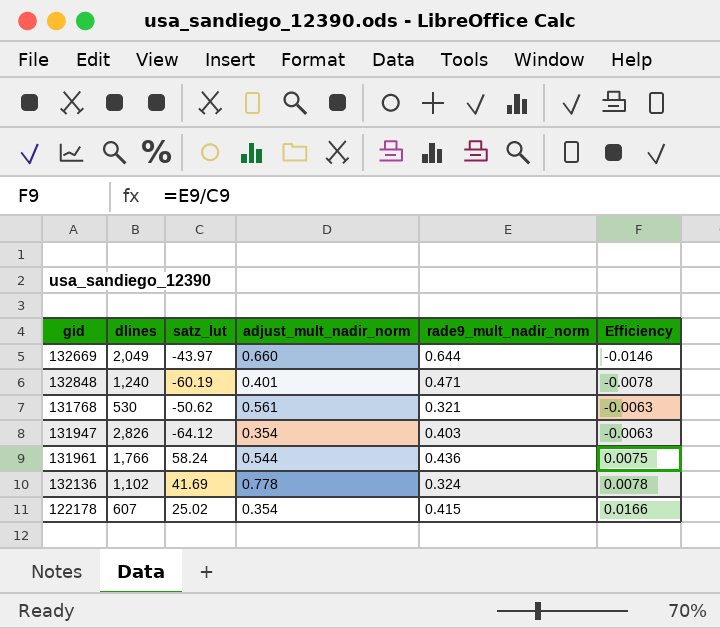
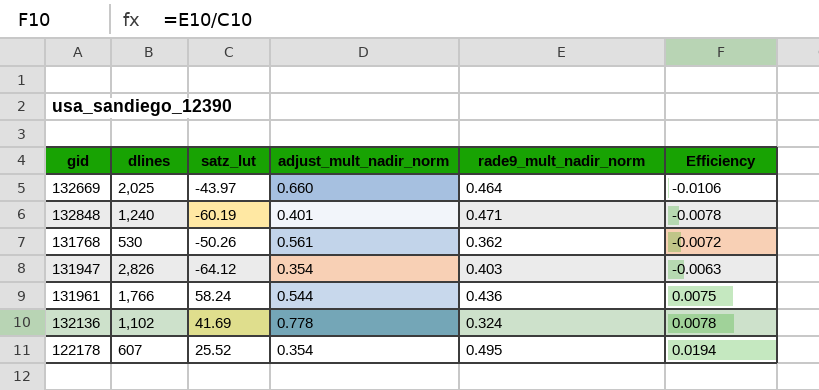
132669 | dlines: 2,049 -> 2,025
132669 | rade9_mult_nadir_norm: 0.644 -> 0.464
132669 | Efficiency: -0.0146 -> -0.0106
131768 | satz_lut: -50.62 -> -50.26
131768 | rade9_mult_nadir_norm: 0.321 -> 0.362
131768 | Efficiency: -0.0063 -> -0.0072
122178 | satz_lut: 25.02 -> 25.52
122178 | rade9_mult_nadir_norm: 0.415 -> 0.495
122178 | Efficiency: 0.0166 -> 0.0194

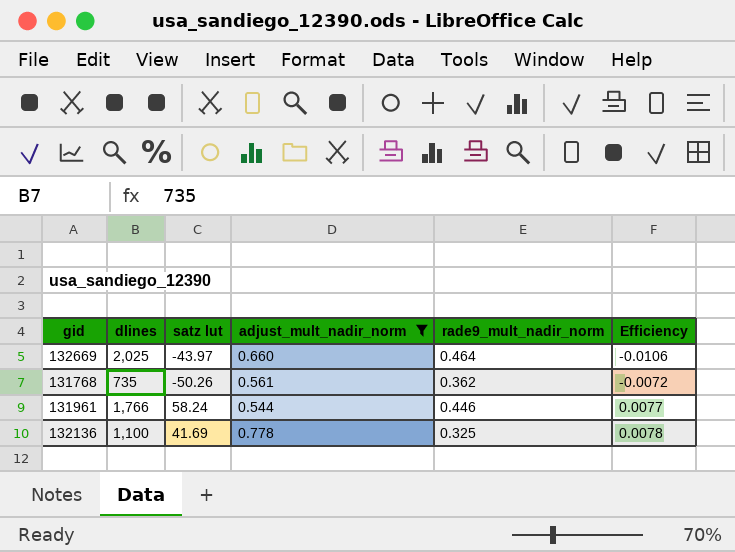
filter: none -> adjust_mult_nadir_norm >= 0.544
column name: satz_lut -> satz lut
131768 | dlines: 530 -> 735
131961 | rade9_mult_nadir_norm: 0.436 -> 0.446
131961 | Efficiency: 0.0075 -> 0.0077
132136 | dlines: 1,102 -> 1,100
132136 | rade9_mult_nadir_norm: 0.324 -> 0.325

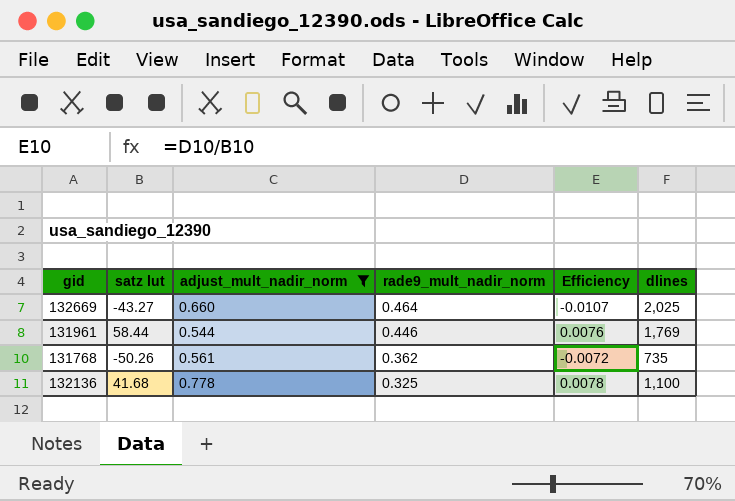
row order: Efficiency ascending -> rade9_mult_nadir_norm descending
column dlines | position: 2 -> 6
132669 | satz lut: -43.97 -> -43.27
132669 | Efficiency: -0.0106 -> -0.0107
131961 | satz lut: 58.24 -> 58.44
131961 | Efficiency: 0.0077 -> 0.0076
131961 | dlines: 1,766 -> 1,769
132136 | satz lut: 41.69 -> 41.68

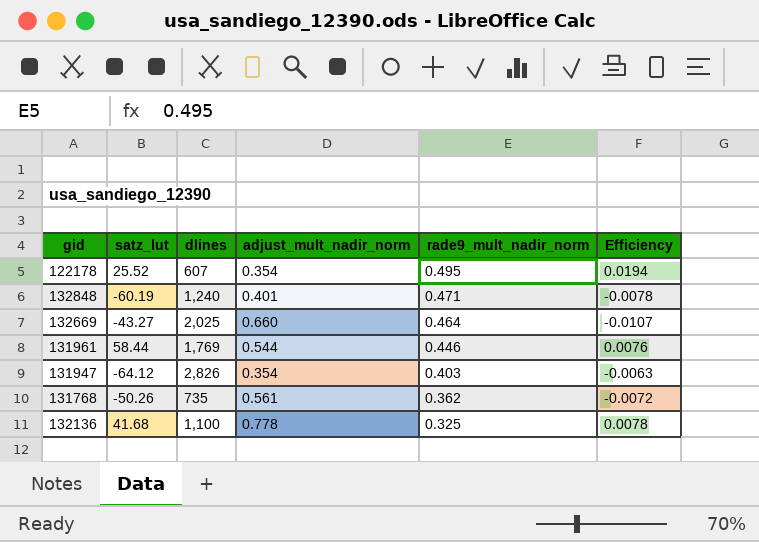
filter: adjust_mult_nadir_norm >= 0.544 -> none
column name: satz lut -> satz_lut
column dlines | position: 6 -> 3

